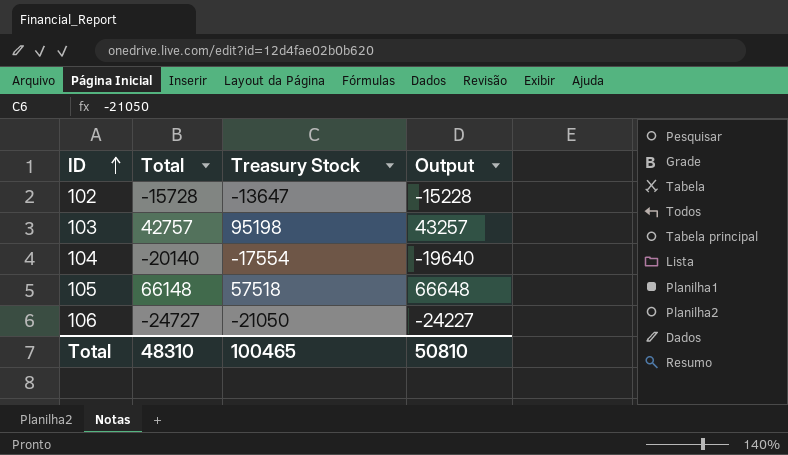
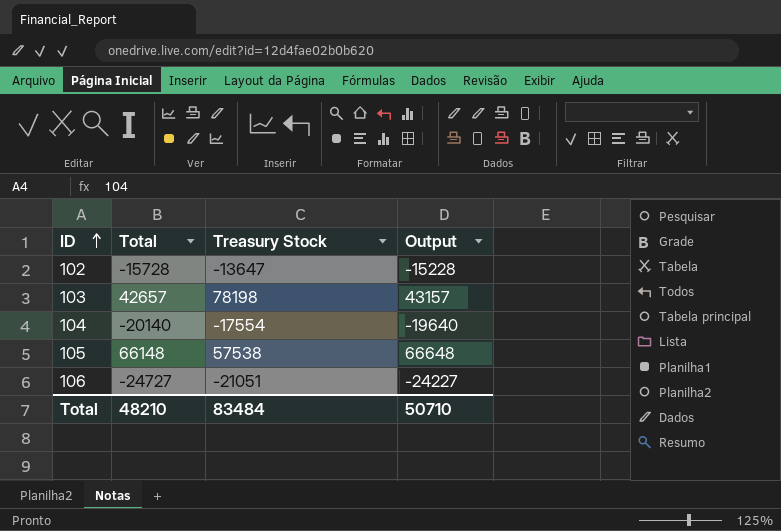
103 | Total: 42757 -> 42657
103 | Treasury Stock: 95198 -> 78198
103 | Output: 43257 -> 43157
105 | Treasury Stock: 57518 -> 57538
106 | Treasury Stock: -21050 -> -21051
Total | Total: 48310 -> 48210
Total | Treasury Stock: 100465 -> 83484
Total | Output: 50810 -> 50710

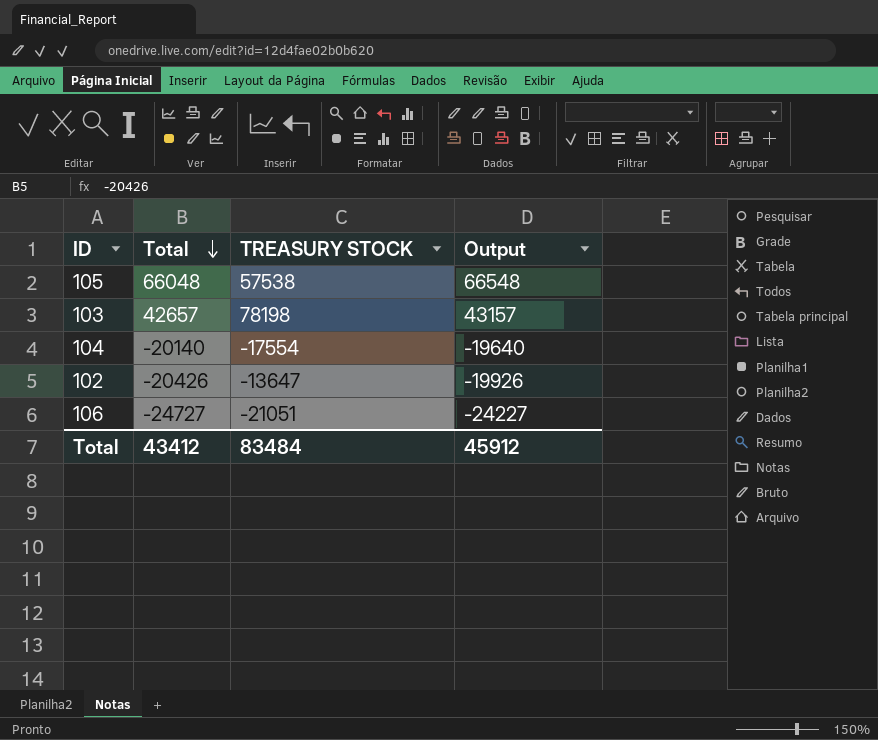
row order: ID ascending -> Total descending
column name: Treasury Stock -> TREASURY STOCK
105 | Total: 66148 -> 66048
105 | Output: 66648 -> 66548
102 | Total: -15728 -> -20426
102 | Output: -15228 -> -19926
Total | Total: 48210 -> 43412
Total | Output: 50710 -> 45912

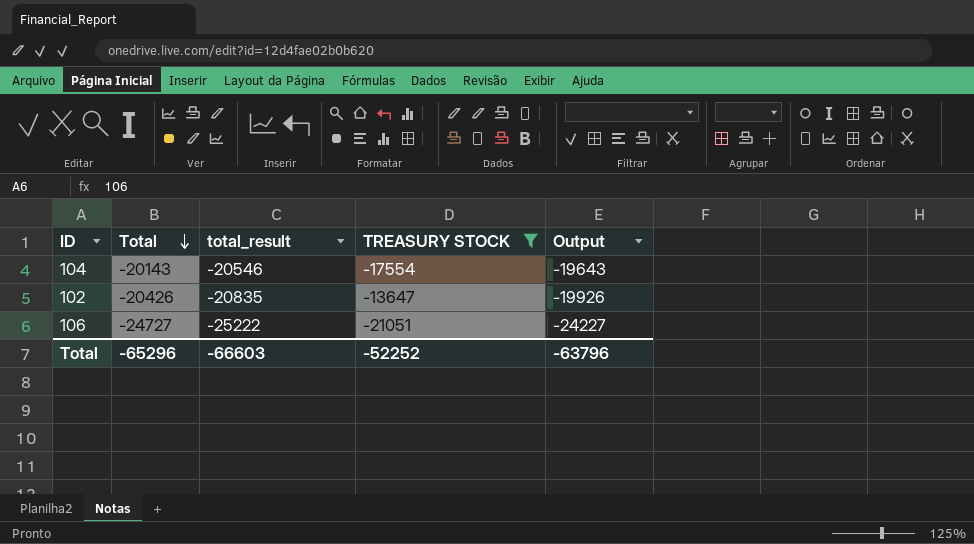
filter: none -> TREASURY STOCK <= -13647
column total_result | formula: none -> [Total] * 1.02
104 | Total: -20140 -> -20143
104 | Output: -19640 -> -19643
Total | Total: 43412 -> -65296
Total | TREASURY STOCK: 83484 -> -52252
Total | Output: 45912 -> -63796

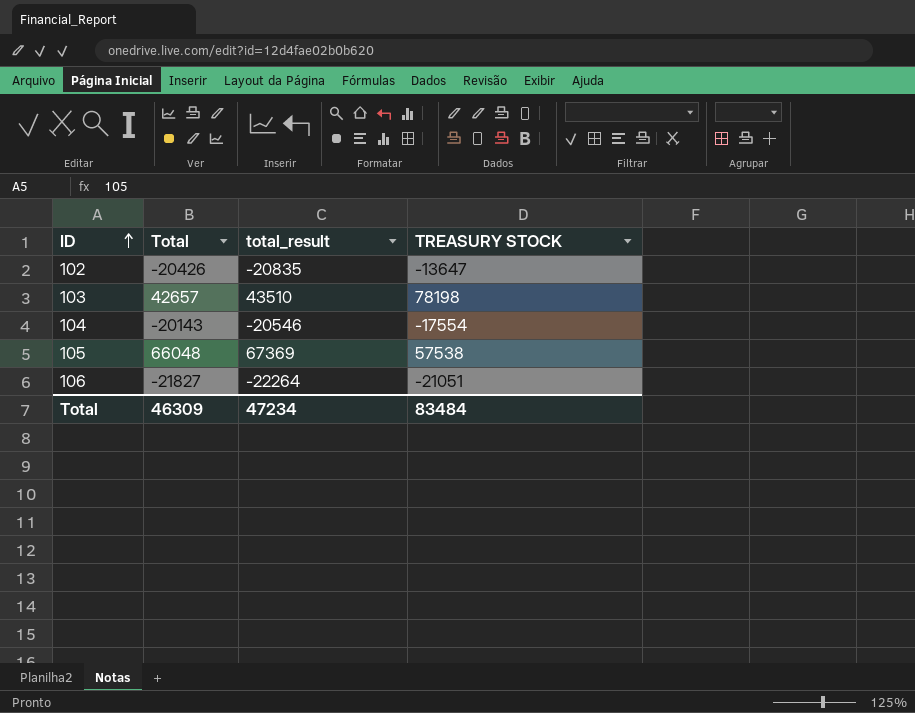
filter: TREASURY STOCK <= -13647 -> none
row order: Total descending -> ID ascending
column Output | formula: [Total] + 500 -> none
106 | Total: -24727 -> -21827
106 | total_result: -25222 -> -22264
Total | Total: -65296 -> 46309
Total | total_result: -66603 -> 47234
Total | TREASURY STOCK: -52252 -> 83484

